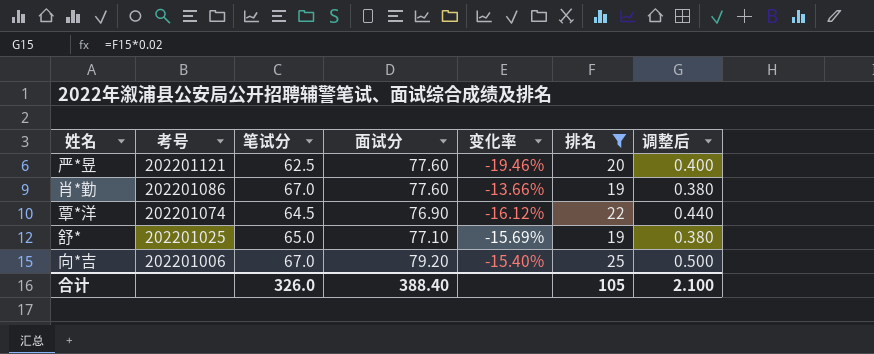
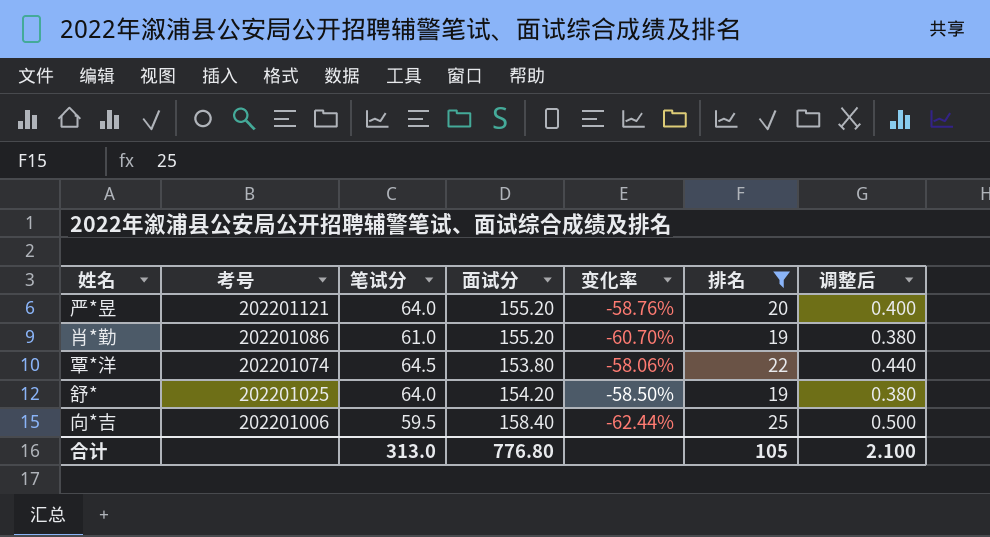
严*昱 | 笔试分: 62.5 -> 64.0
严*昱 | 面试分: 77.60 -> 155.20
严*昱 | 变化率: -19.46% -> -58.76%
肖*勤 | 笔试分: 67.0 -> 61.0
肖*勤 | 面试分: 77.60 -> 155.20
肖*勤 | 变化率: -13.66% -> -60.70%
覃*洋 | 面试分: 76.90 -> 153.80
覃*洋 | 变化率: -16.12% -> -58.06%
舒* | 笔试分: 65.0 -> 64.0
舒* | 面试分: 77.10 -> 154.20
舒* | 变化率: -15.69% -> -58.50%
向*吉 | 笔试分: 67.0 -> 59.5
向*吉 | 面试分: 79.20 -> 158.40
向*吉 | 变化率: -15.40% -> -62.44%
合计 | 笔试分: 326.0 -> 313.0
合计 | 面试分: 388.40 -> 776.80

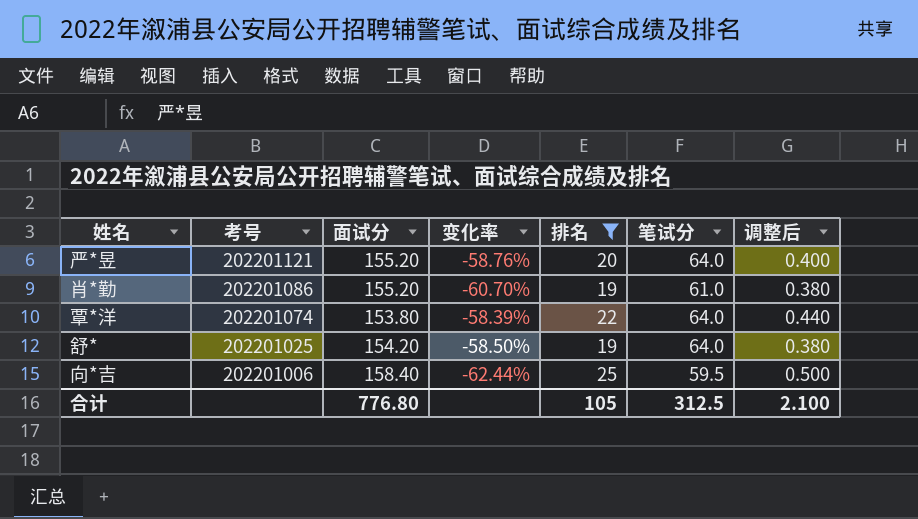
column 笔试分 | position: 3 -> 6
覃*洋 | 变化率: -58.06% -> -58.39%
覃*洋 | 笔试分: 64.5 -> 64.0
合计 | 笔试分: 313.0 -> 312.5

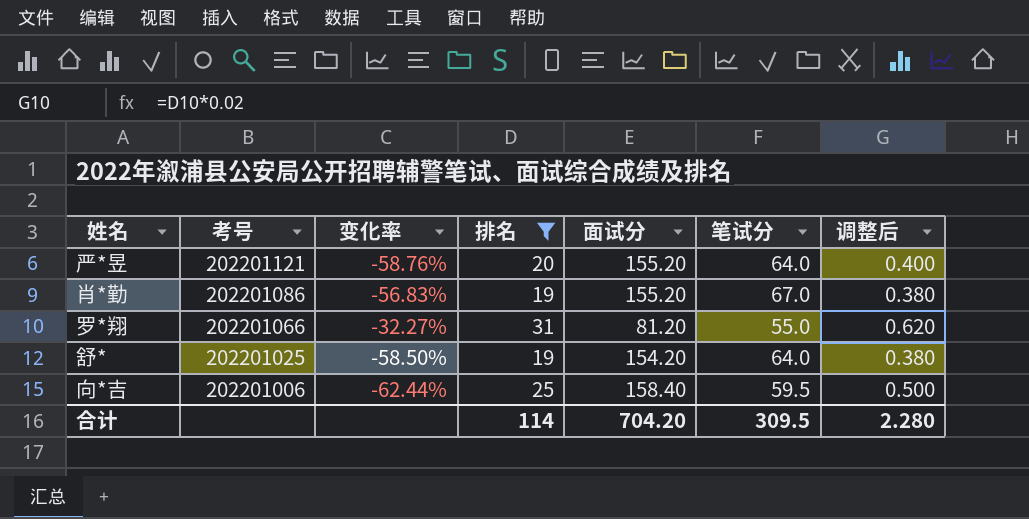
column 面试分 | position: 3 -> 5
row 覃*洋: 202201074 | 153.80 | -58.39% | 22 | 64.0 | 0.440 -> none
肖*勤 | 变化率: -60.70% -> -56.83%
肖*勤 | 笔试分: 61.0 -> 67.0
row 罗*翔: none -> 202201066 | -32.27% | 31 | 81.20 | 55.0 | 0.620
合计 | 排名: 105 -> 114
合计 | 面试分: 776.80 -> 704.20
合计 | 笔试分: 312.5 -> 309.5
合计 | 调整后: 2.100 -> 2.280

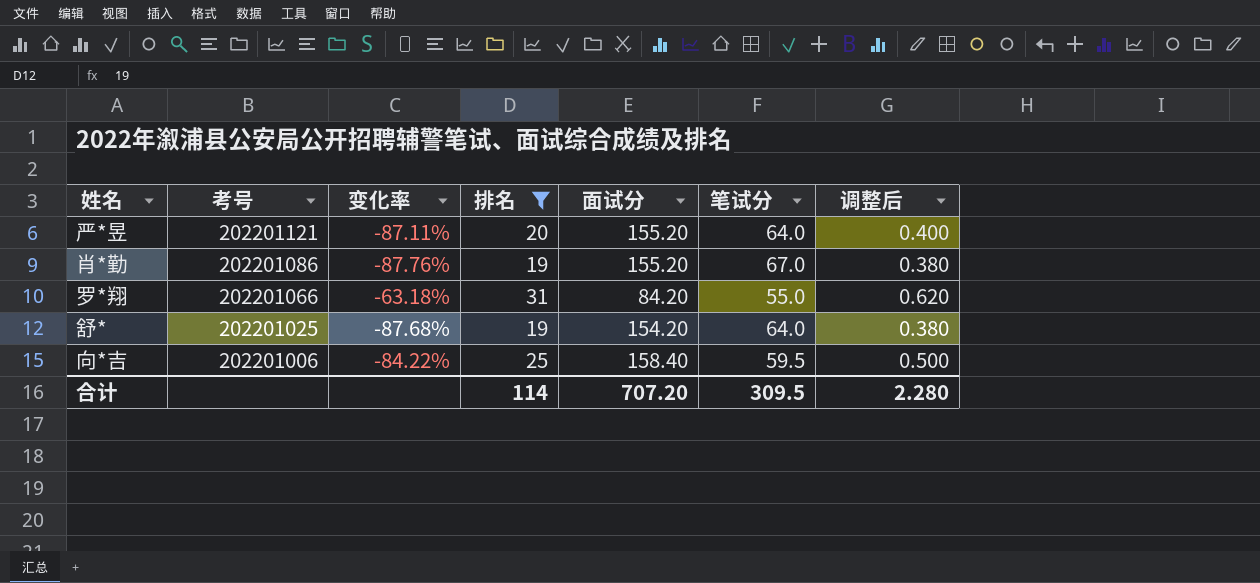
column 变化率 | formula: ([笔试分] - [面试分]) / [面试分] -> ([排名] - [面试分]) / [面试分]
罗*翔 | 面试分: 81.20 -> 84.20
合计 | 面试分: 704.20 -> 707.20

